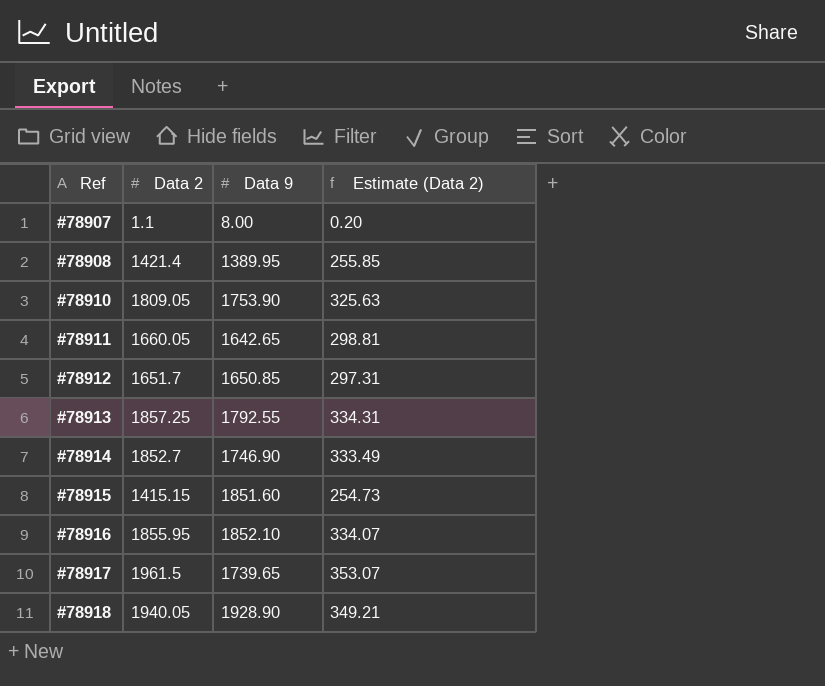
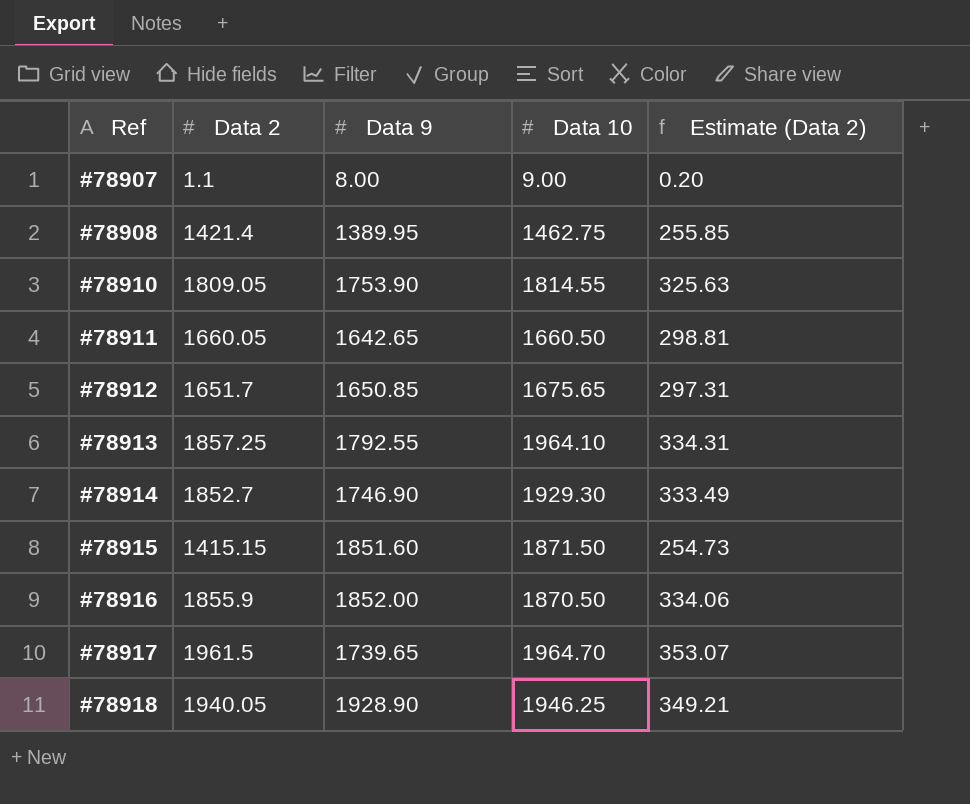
column Data 10 | position: none -> 4
#78916 | Data 2: 1855.95 -> 1855.9
#78916 | Data 9: 1852.10 -> 1852.00
#78916 | Estimate (Data 2): 334.07 -> 334.06

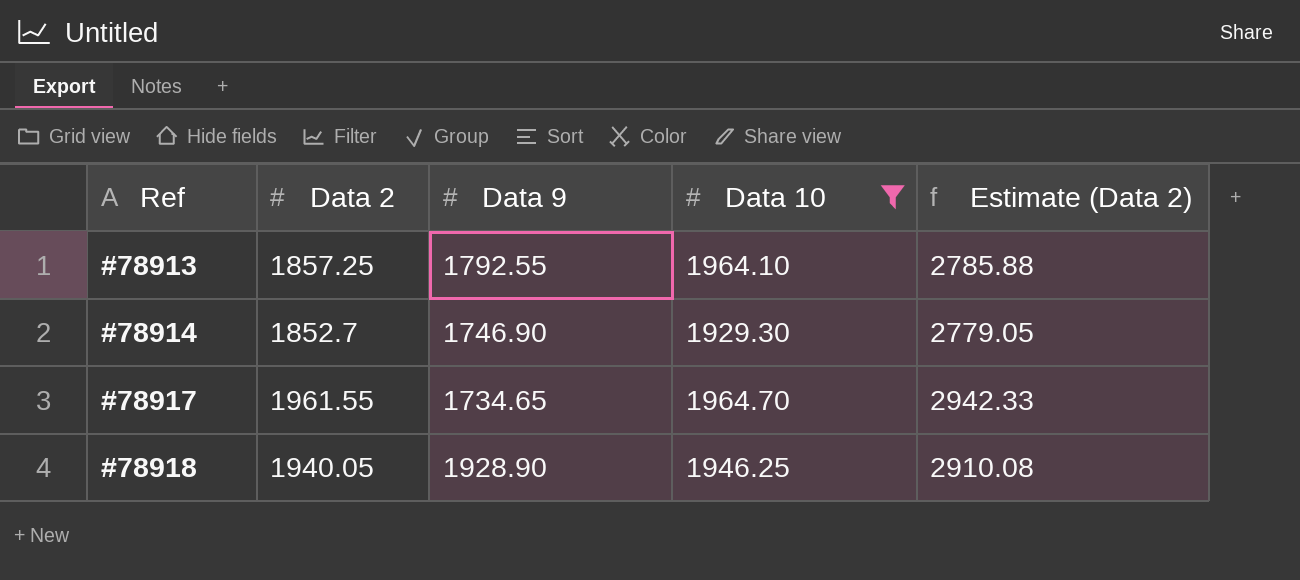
filter: none -> Data 10 >= 1929.30
column Estimate (Data 2) | formula: [Data 2] * 0.18 -> [Data 2] * 1.5
#78917 | Data 2: 1961.5 -> 1961.55
#78917 | Data 9: 1739.65 -> 1734.65

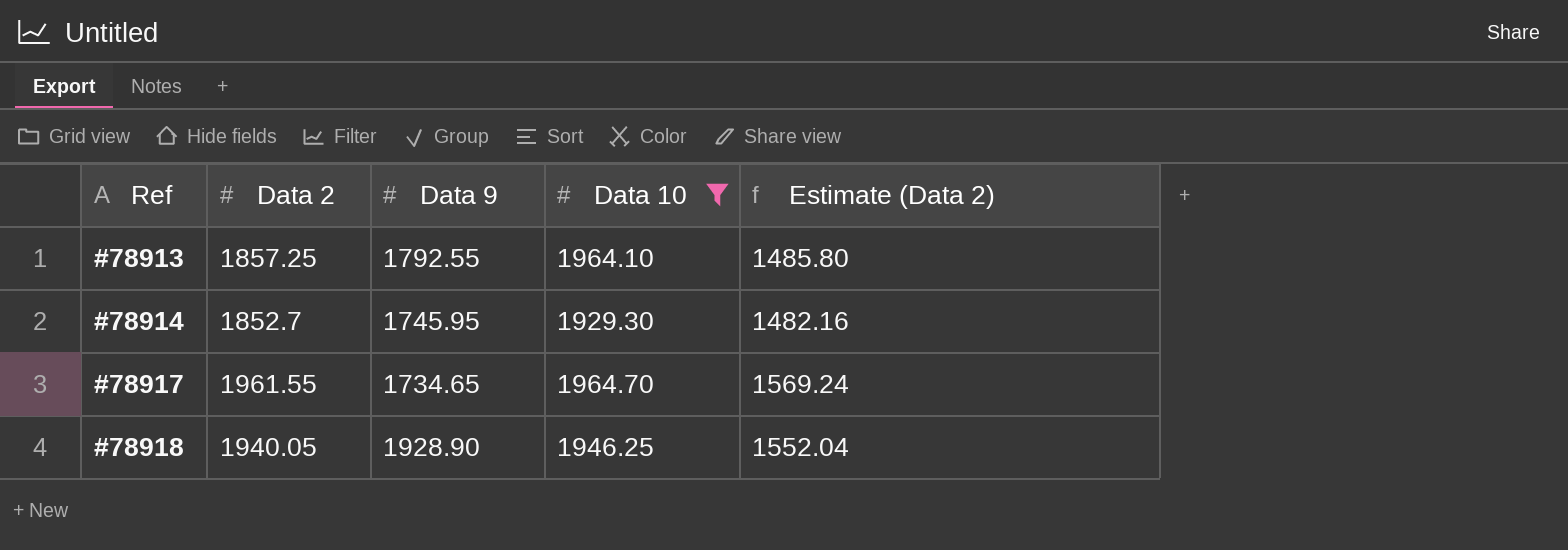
column Estimate (Data 2) | formula: [Data 2] * 1.5 -> [Data 2] * 0.8
#78914 | Data 9: 1746.90 -> 1745.95

